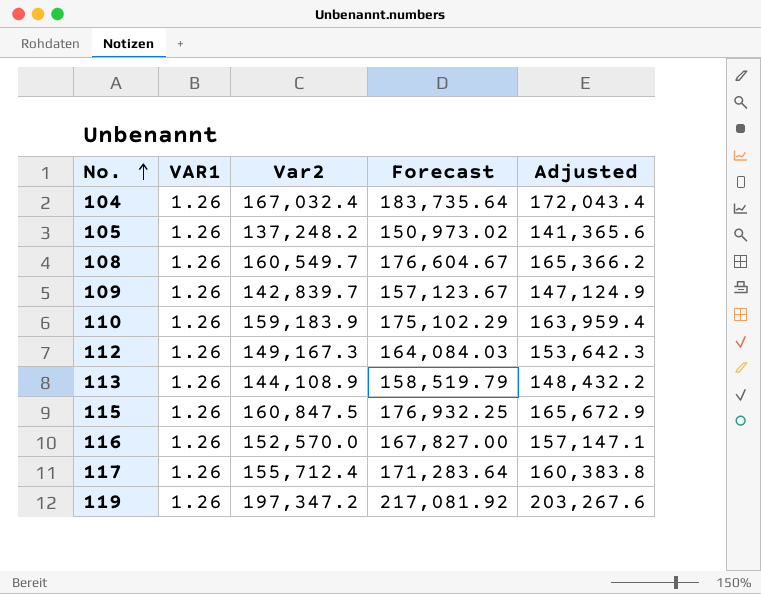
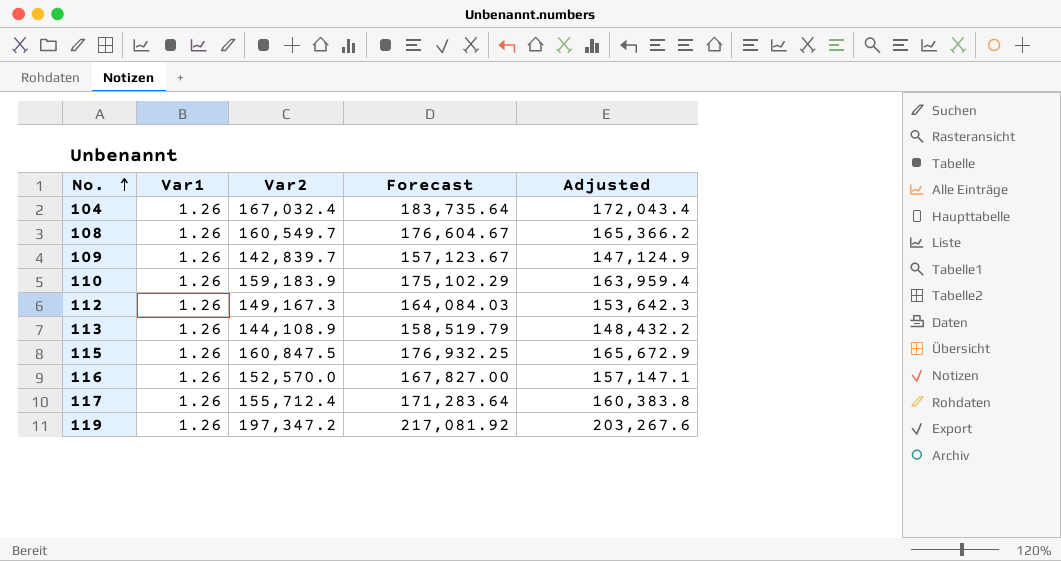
column name: VAR1 -> Var1
row 105: 1.26 | 137,248.2 | 150,973.02 | 141,365.6 -> none

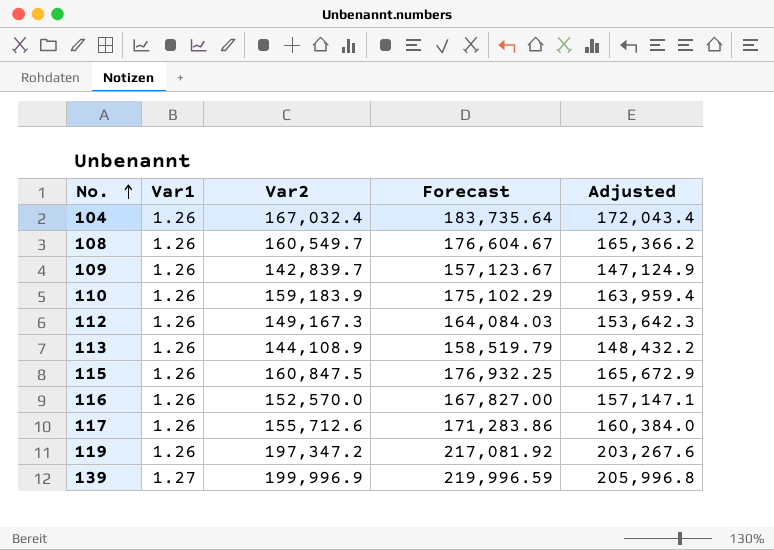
117 | Var2: 155,712.4 -> 155,712.6
117 | Forecast: 171,283.64 -> 171,283.86
117 | Adjusted: 160,383.8 -> 160,384.0
row 139: none -> 1.27 | 199,996.9 | 219,996.59 | 205,996.8

